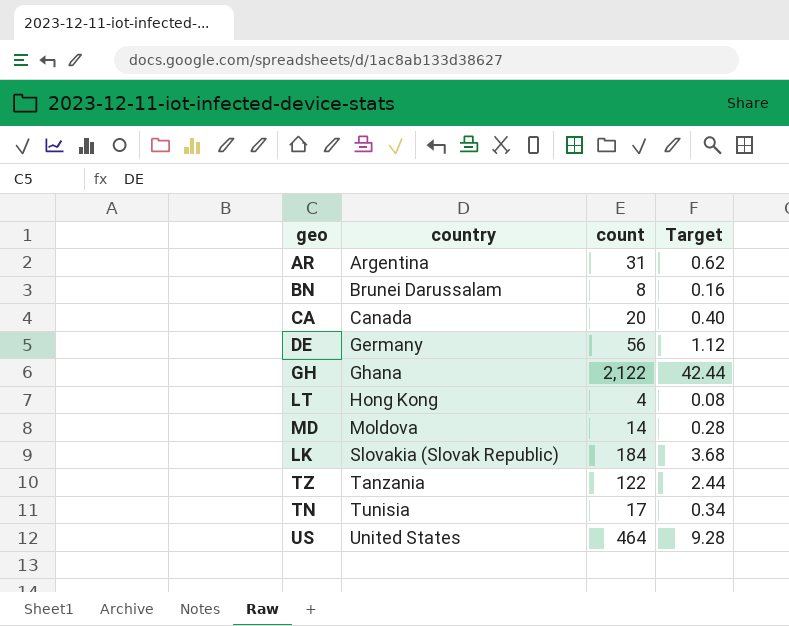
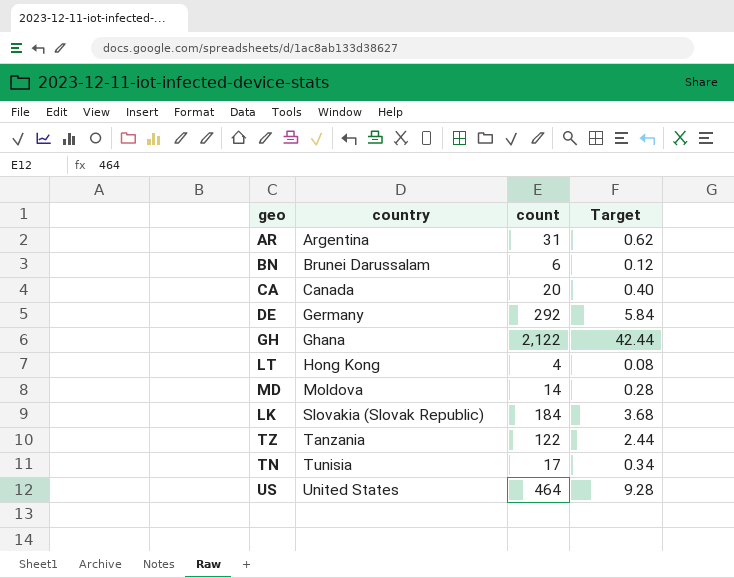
BN | count: 8 -> 6
BN | Target: 0.16 -> 0.12
DE | count: 56 -> 292
DE | Target: 1.12 -> 5.84

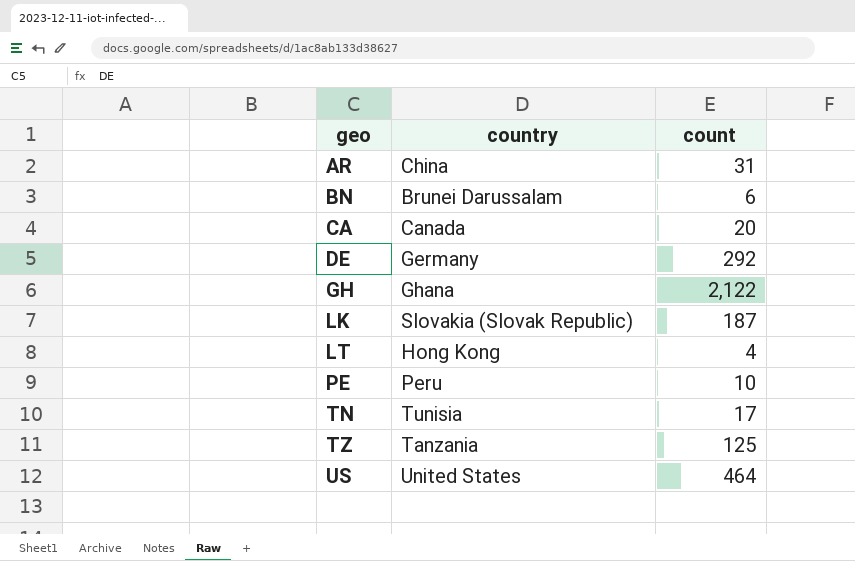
row order: country ascending -> geo ascending
column Target | formula: [count] * 0.02 -> none
row MD: Moldova | 14 | 0.28 -> none
AR | country: Argentina -> China
LK | count: 184 -> 187
row PE: none -> Peru | 10
TZ | count: 122 -> 125

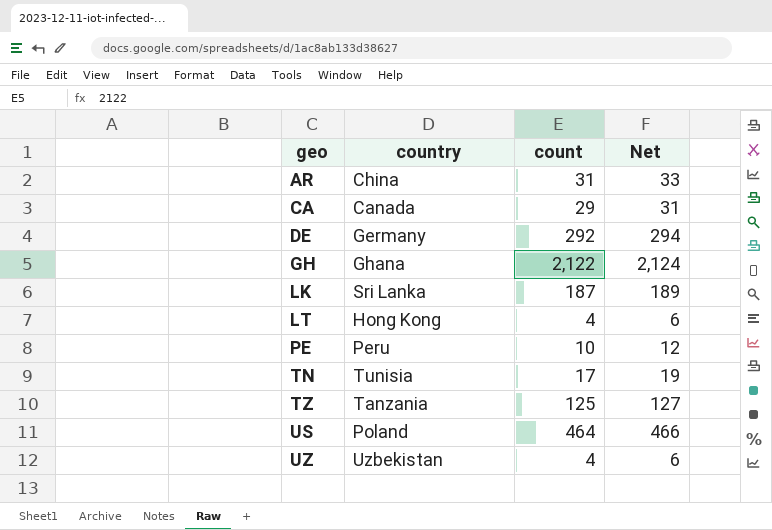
column Net | formula: none -> [count] + 2
row BN: Brunei Darussalam | 6 -> none
CA | count: 20 -> 29
LK | country: Slovakia (Slovak Republic) -> Sri Lanka
US | country: United States -> Poland
row UZ: none -> Uzbekistan | 4 | 6

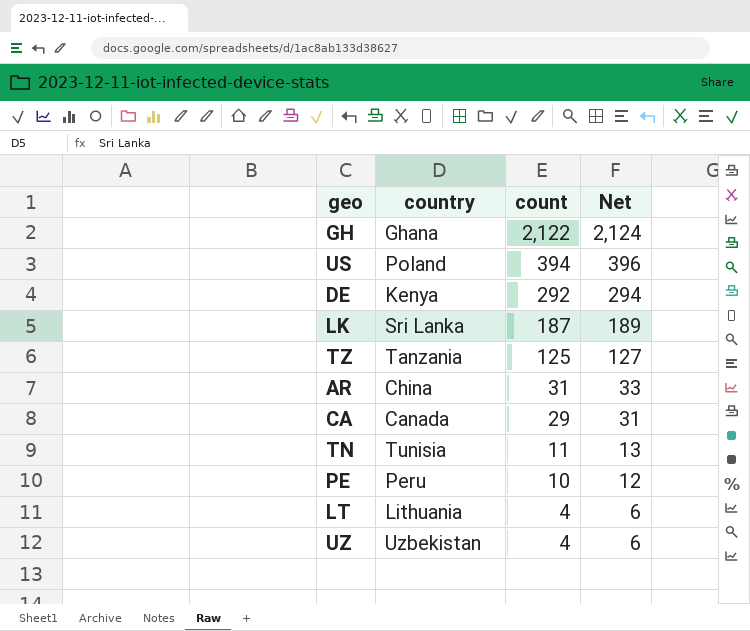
row order: geo ascending -> count descending
US | count: 464 -> 394
US | Net: 466 -> 396
DE | country: Germany -> Kenya
TN | count: 17 -> 11
TN | Net: 19 -> 13
LT | country: Hong Kong -> Lithuania

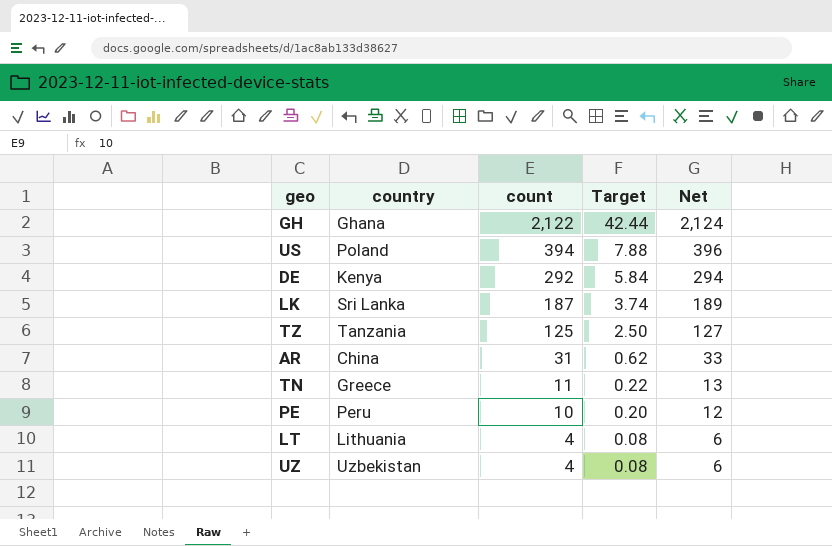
column Target | formula: none -> [count] * 0.02
row CA: Canada | 29 | 31 -> none
TN | country: Tunisia -> Greece

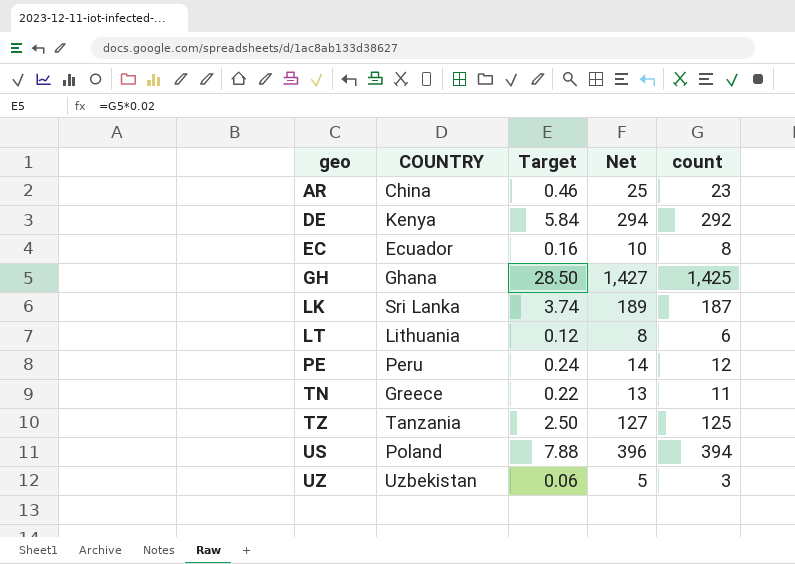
row order: count descending -> geo ascending
column name: country -> COUNTRY
column count | position: 3 -> 5
AR | Target: 0.62 -> 0.46
AR | Net: 33 -> 25
AR | count: 31 -> 23
row EC: none -> Ecuador | 0.16 | 10 | 8
GH | Target: 42.44 -> 28.50
GH | Net: 2,124 -> 1,427
GH | count: 2,122 -> 1,425
LT | Target: 0.08 -> 0.12
LT | Net: 6 -> 8
LT | count: 4 -> 6
PE | Target: 0.20 -> 0.24
PE | Net: 12 -> 14
PE | count: 10 -> 12
UZ | Target: 0.08 -> 0.06
UZ | Net: 6 -> 5
UZ | count: 4 -> 3

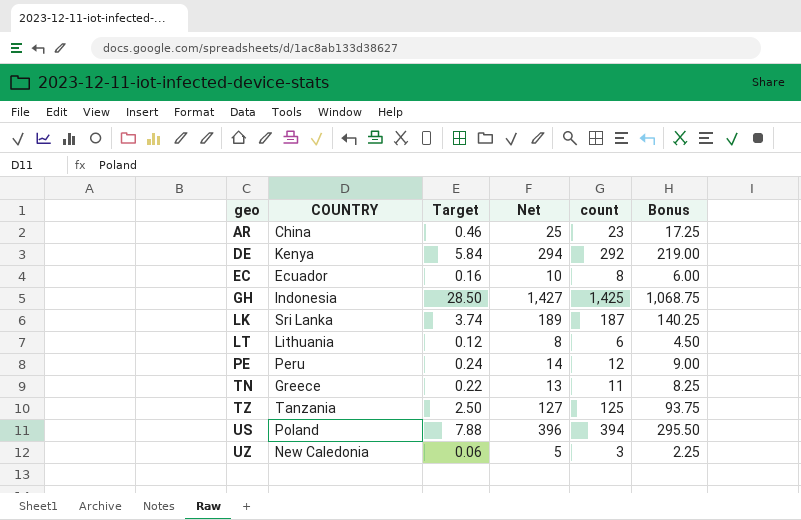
column Bonus | formula: none -> [count] * 0.75
GH | COUNTRY: Ghana -> Indonesia
UZ | COUNTRY: Uzbekistan -> New Caledonia

